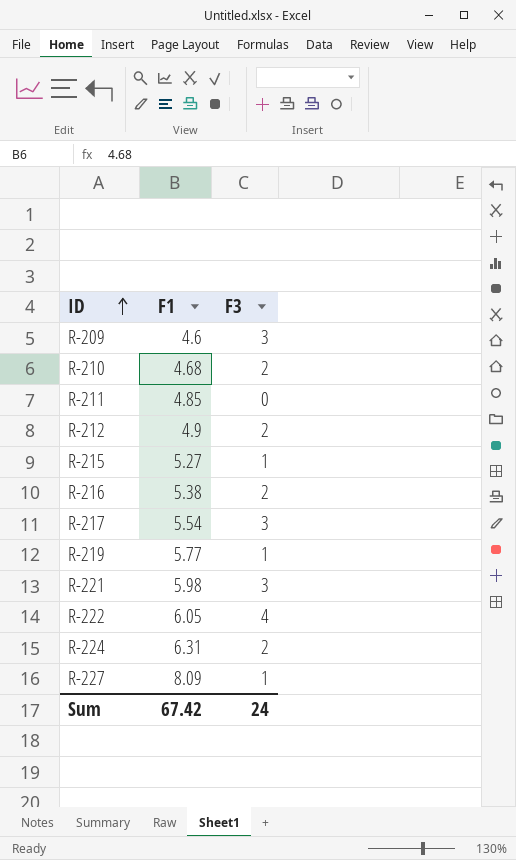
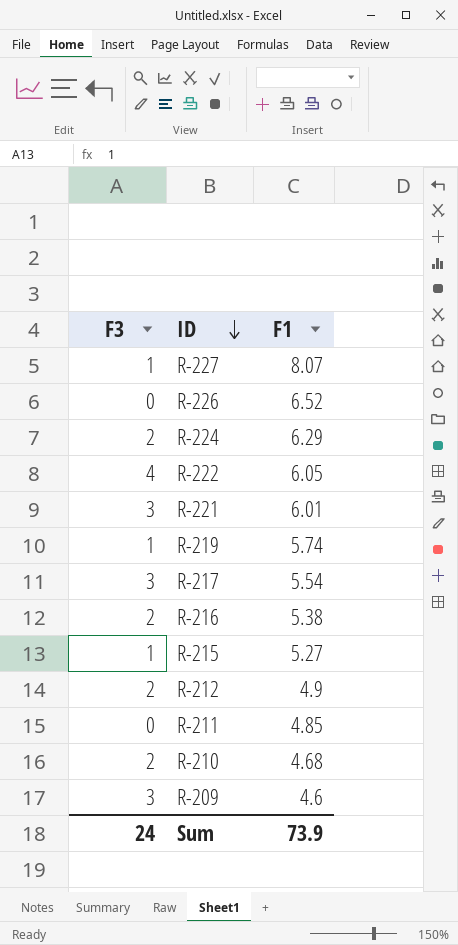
row order: ID ascending -> ID descending
column F3 | position: 3 -> 1
R-227 | F1: 8.09 -> 8.07
row R-226: none -> 0 | 6.52
R-224 | F1: 6.31 -> 6.29
R-221 | F1: 5.98 -> 6.01
R-219 | F1: 5.77 -> 5.74
Sum | F1: 67.42 -> 73.9

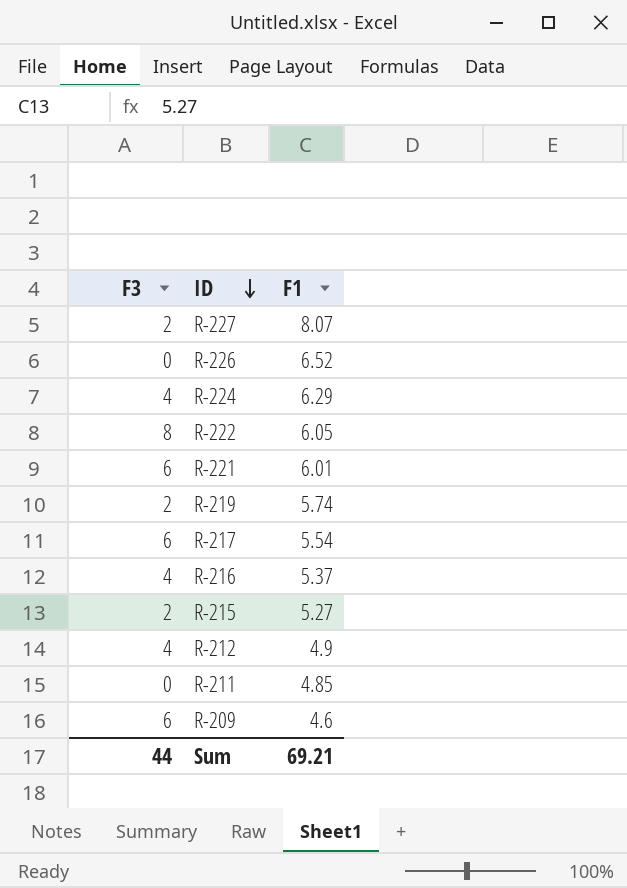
row R-210: 2 | 4.68 -> none
R-227 | F3: 1 -> 2
R-224 | F3: 2 -> 4
R-222 | F3: 4 -> 8
R-221 | F3: 3 -> 6
R-219 | F3: 1 -> 2
R-217 | F3: 3 -> 6
R-216 | F3: 2 -> 4
R-216 | F1: 5.38 -> 5.37
R-215 | F3: 1 -> 2
R-212 | F3: 2 -> 4
R-209 | F3: 3 -> 6
Sum | F3: 24 -> 44
Sum | F1: 73.9 -> 69.21

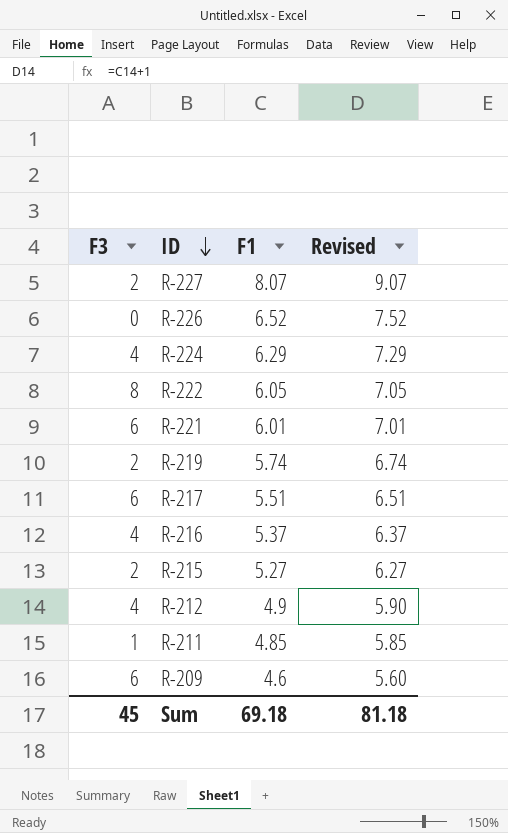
column Revised | formula: none -> [F1] + 1
R-217 | F1: 5.54 -> 5.51
R-211 | F3: 0 -> 1
Sum | F3: 44 -> 45
Sum | F1: 69.21 -> 69.18

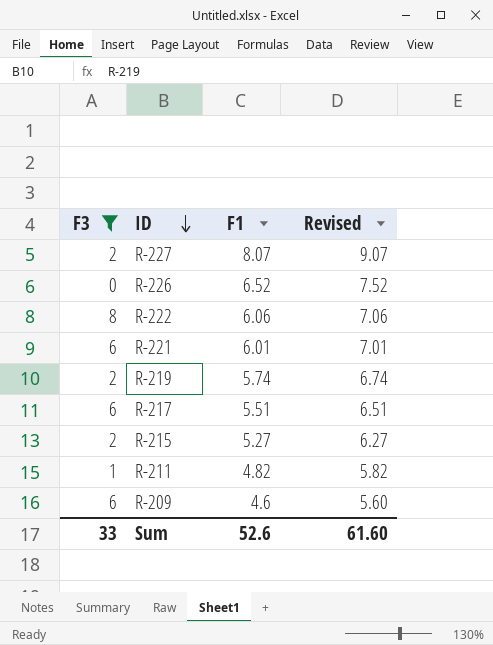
filter: none -> F3 != 4
R-222 | F1: 6.05 -> 6.06
R-222 | Revised: 7.05 -> 7.06
R-211 | F1: 4.85 -> 4.82
R-211 | Revised: 5.85 -> 5.82
Sum | F3: 45 -> 33
Sum | F1: 69.18 -> 52.6
Sum | Revised: 81.18 -> 61.60

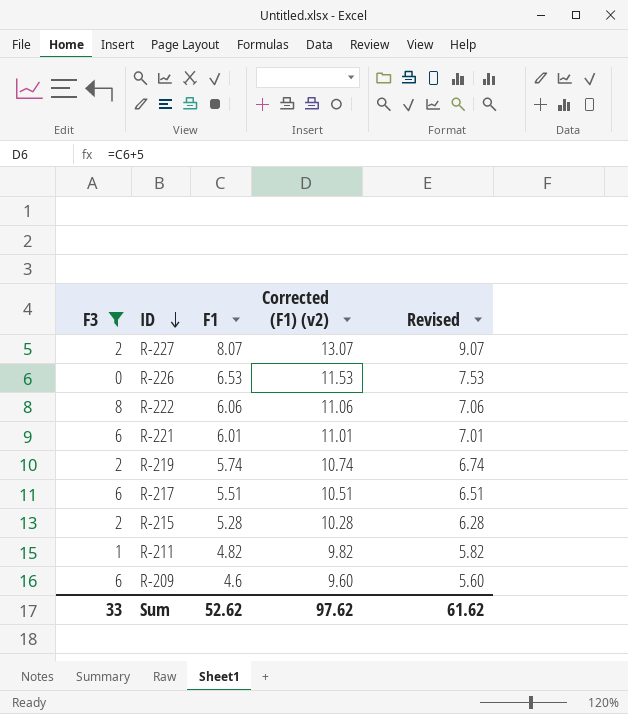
column Corrected (F1) (v2) | formula: none -> [F1] + 5
R-226 | F1: 6.52 -> 6.53
R-226 | Revised: 7.52 -> 7.53
R-215 | F1: 5.27 -> 5.28
R-215 | Revised: 6.27 -> 6.28
Sum | F1: 52.6 -> 52.62
Sum | Revised: 61.60 -> 61.62

